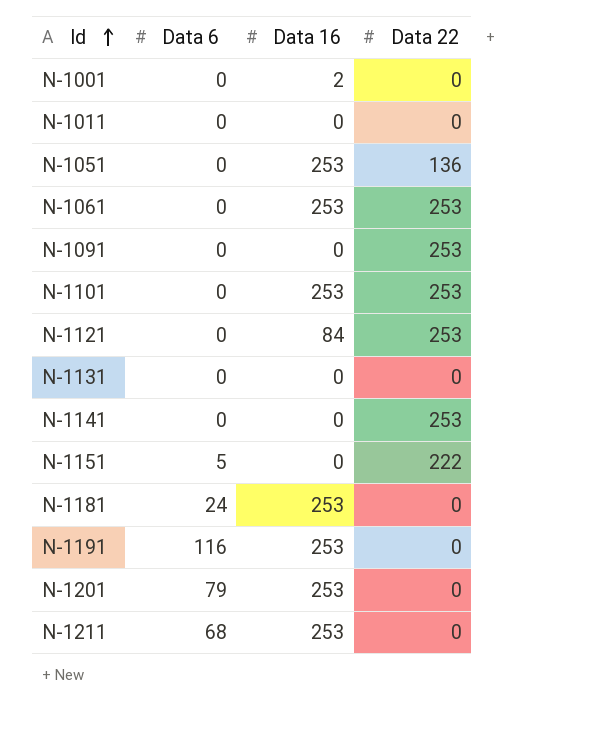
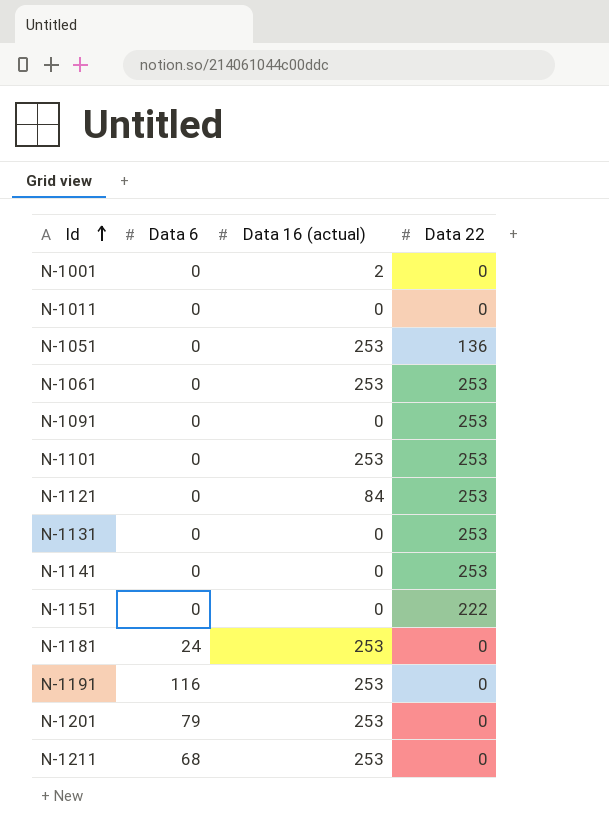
column name: Data 16 -> Data 16 (actual)
N-1131 | Data 22: 0 -> 253
N-1151 | Data 6: 5 -> 0

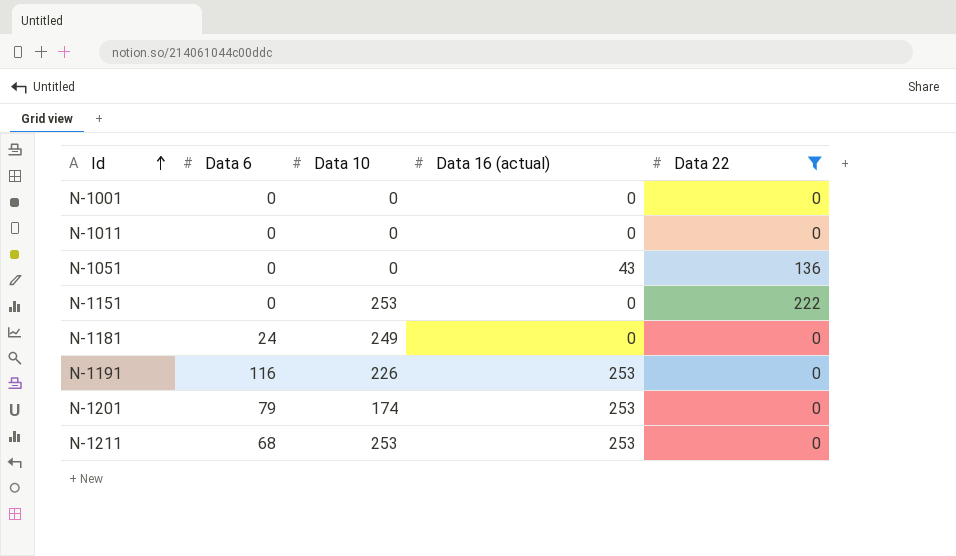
filter: none -> Data 22 != 253
column Data 10 | position: none -> 3
N-1001 | Data 16 (actual): 2 -> 0
N-1051 | Data 16 (actual): 253 -> 43
N-1181 | Data 16 (actual): 253 -> 0

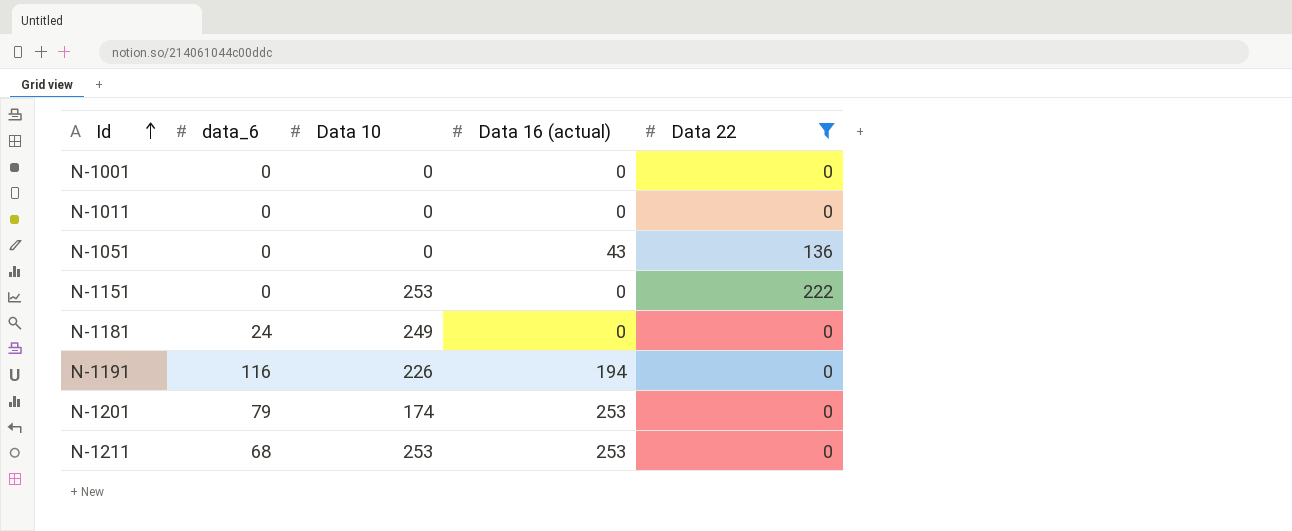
column name: Data 6 -> data_6
N-1191 | Data 16 (actual): 253 -> 194

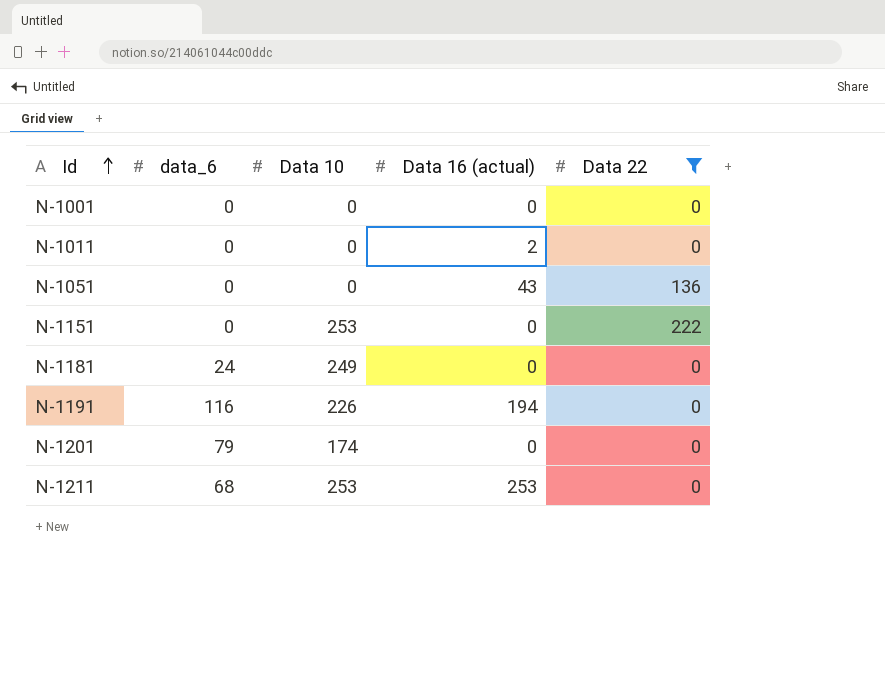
N-1011 | Data 16 (actual): 0 -> 2
N-1201 | Data 16 (actual): 253 -> 0

